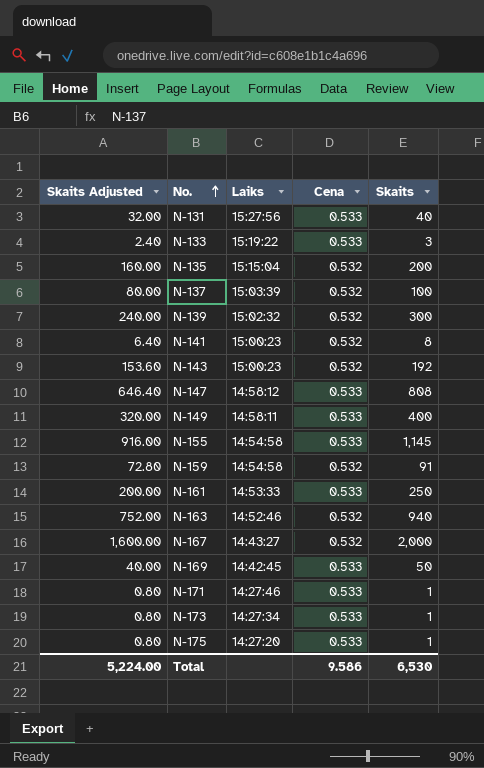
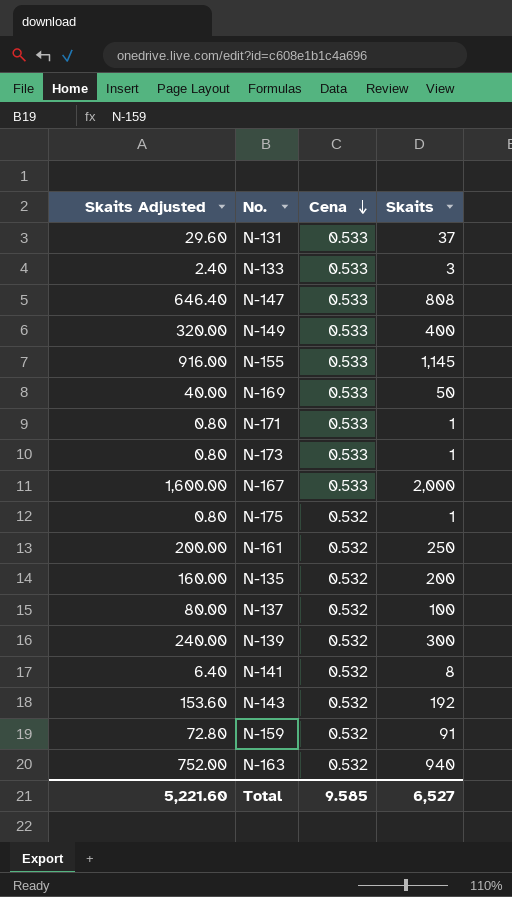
row order: No. ascending -> Cena descending
column Laiks | position: 3 -> none
N-131 | Skaits Adjusted: 32.00 -> 29.60
N-131 | Skaits: 40 -> 37
N-167 | Cena: 0.532 -> 0.533
N-175 | Cena: 0.533 -> 0.532
N-161 | Cena: 0.533 -> 0.532
Total | Skaits Adjusted: 5,224.00 -> 5,221.60
Total | Cena: 9.586 -> 9.585
Total | Skaits: 6,530 -> 6,527

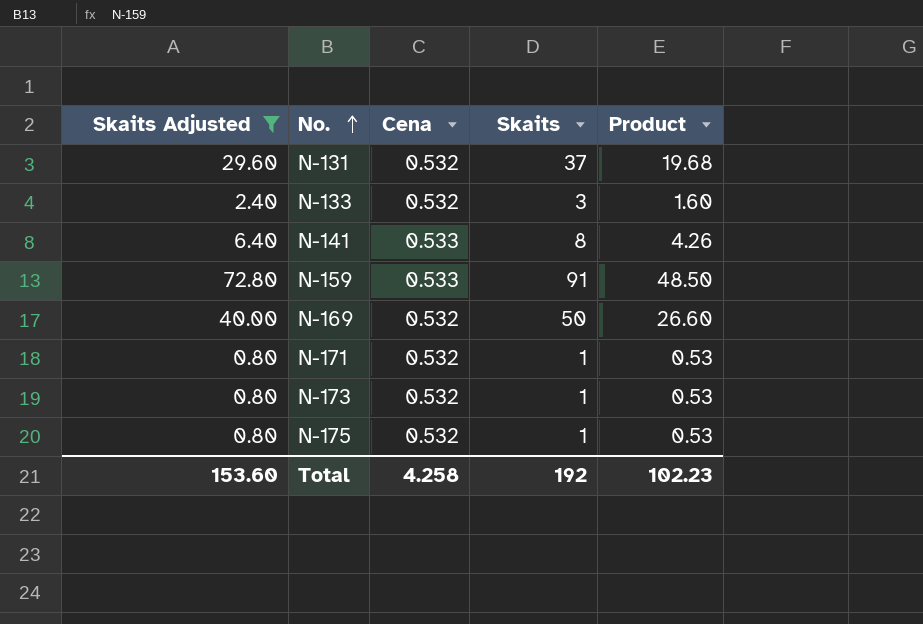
filter: none -> Skaits Adjusted <= 72.80
row order: Cena descending -> No. ascending
column Product | formula: none -> [Cena] * [Skaits]
N-131 | Cena: 0.533 -> 0.532
N-133 | Cena: 0.533 -> 0.532
N-141 | Cena: 0.532 -> 0.533
N-159 | Cena: 0.532 -> 0.533
N-169 | Cena: 0.533 -> 0.532
N-171 | Cena: 0.533 -> 0.532
N-173 | Cena: 0.533 -> 0.532
Total | Skaits Adjusted: 5,221.60 -> 153.60
Total | Cena: 9.585 -> 4.258
Total | Skaits: 6,527 -> 192

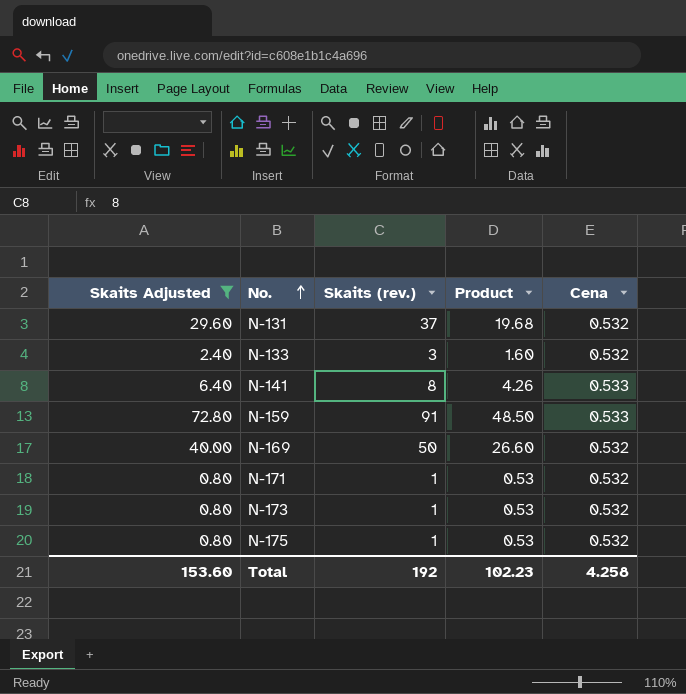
column name: Skaits -> Skaits (rev.)
column Cena | position: 3 -> 5

